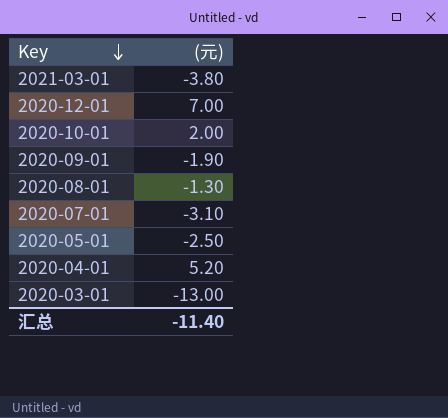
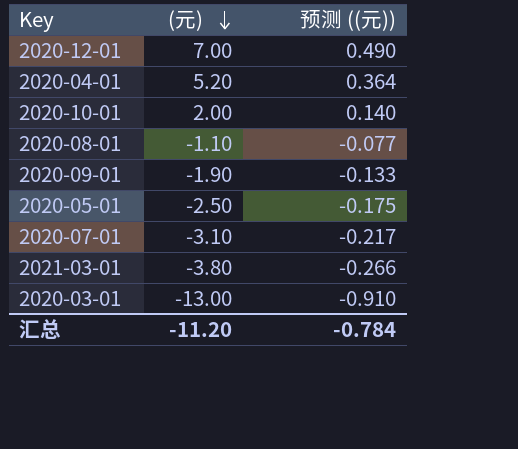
row order: Key descending -> (元) descending
column 预测 ((元)) | formula: none -> [(元)] * 0.07
2020-08-01 | (元): -1.30 -> -1.10
汇总 | (元): -11.40 -> -11.20

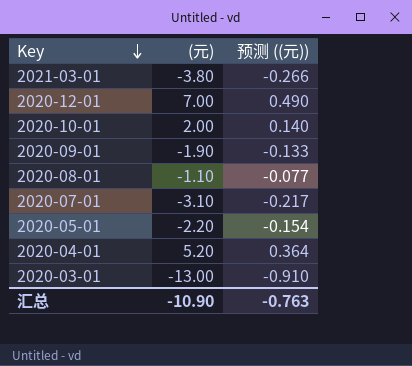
row order: (元) descending -> Key descending
2020-05-01 | (元): -2.50 -> -2.20
2020-05-01 | 预测 ((元)): -0.175 -> -0.154
汇总 | (元): -11.20 -> -10.90
汇总 | 预测 ((元)): -0.784 -> -0.763

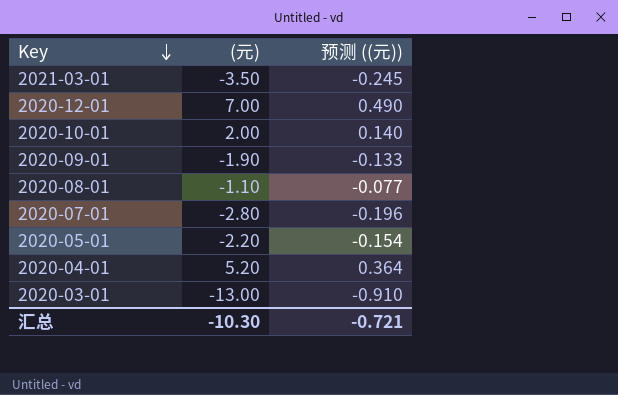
2021-03-01 | (元): -3.80 -> -3.50
2021-03-01 | 预测 ((元)): -0.266 -> -0.245
2020-07-01 | (元): -3.10 -> -2.80
2020-07-01 | 预测 ((元)): -0.217 -> -0.196
汇总 | (元): -10.90 -> -10.30
汇总 | 预测 ((元)): -0.763 -> -0.721

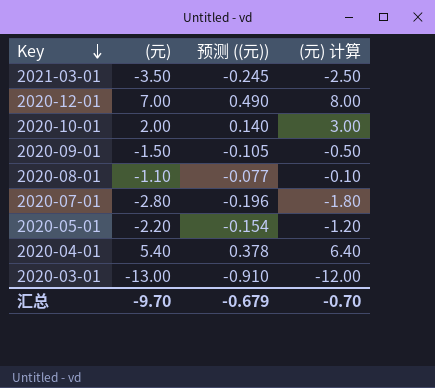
column (元) 计算 | formula: none -> [(元)] + 1
2020-09-01 | (元): -1.90 -> -1.50
2020-09-01 | 预测 ((元)): -0.133 -> -0.105
2020-04-01 | (元): 5.20 -> 5.40
2020-04-01 | 预测 ((元)): 0.364 -> 0.378
汇总 | (元): -10.30 -> -9.70
汇总 | 预测 ((元)): -0.721 -> -0.679

